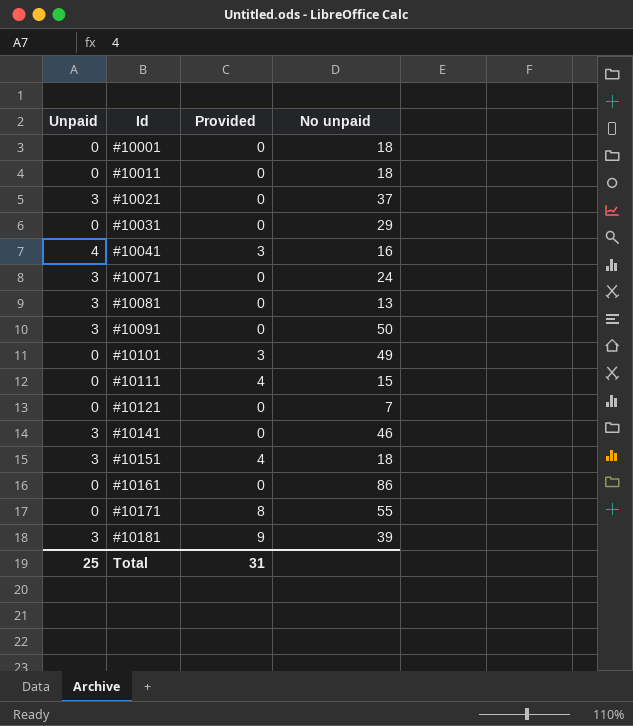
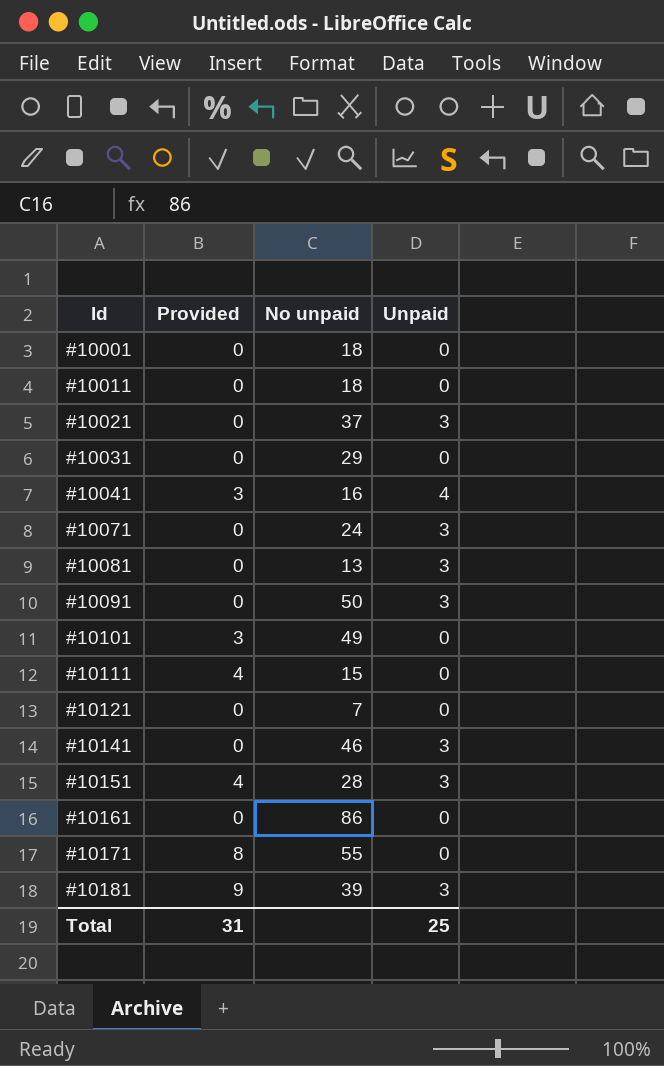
column Unpaid | position: 1 -> 4
#10151 | No unpaid: 18 -> 28

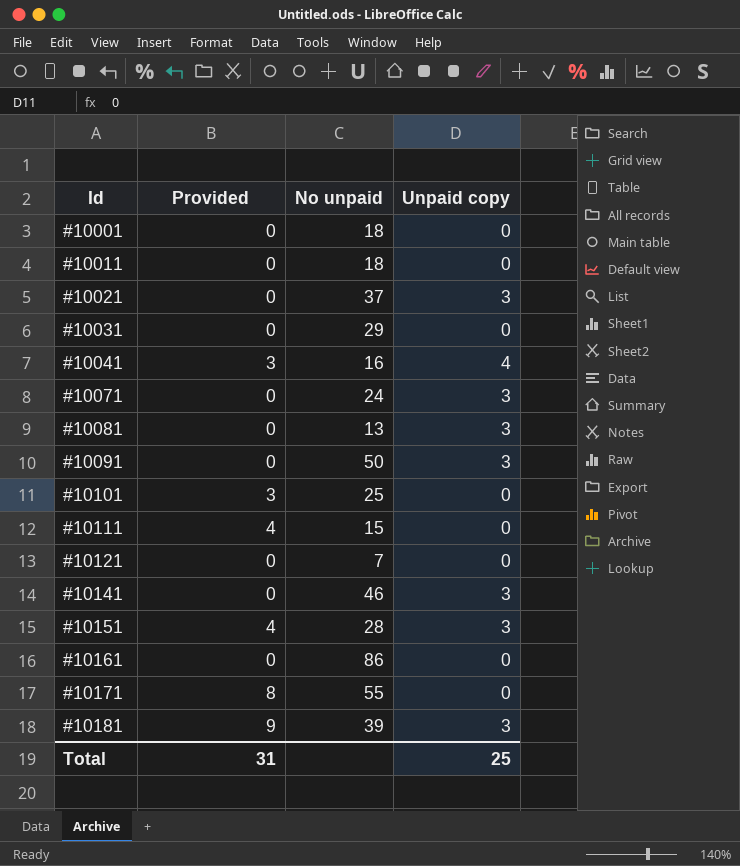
column name: Unpaid -> Unpaid copy
#10101 | No unpaid: 49 -> 25

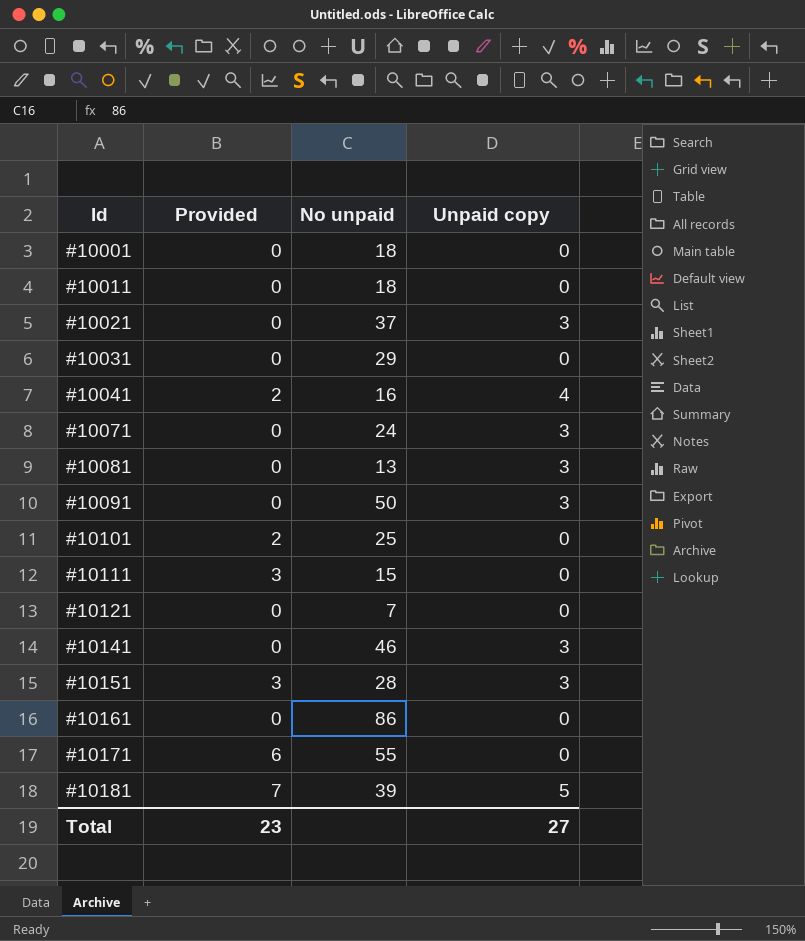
#10041 | Provided: 3 -> 2
#10101 | Provided: 3 -> 2
#10111 | Provided: 4 -> 3
#10151 | Provided: 4 -> 3
#10171 | Provided: 8 -> 6
#10181 | Provided: 9 -> 7
#10181 | Unpaid copy: 3 -> 5
Total | Provided: 31 -> 23
Total | Unpaid copy: 25 -> 27

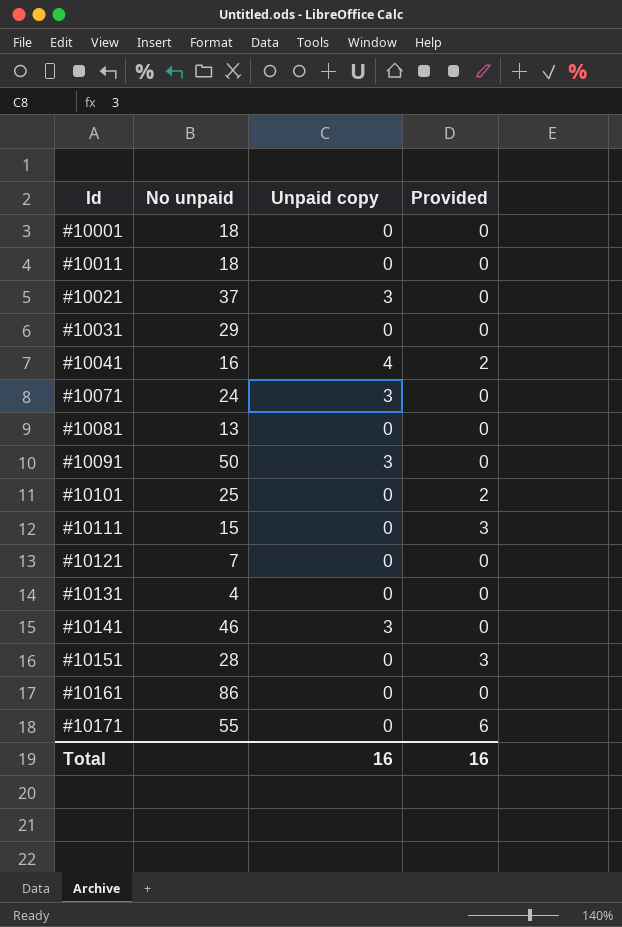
column Provided | position: 2 -> 4
row #10181: 7 | 39 | 5 -> none
#10081 | Unpaid copy: 3 -> 0
row #10131: none -> 4 | 0 | 0
#10151 | Unpaid copy: 3 -> 0
Total | Unpaid copy: 27 -> 16
Total | Provided: 23 -> 16

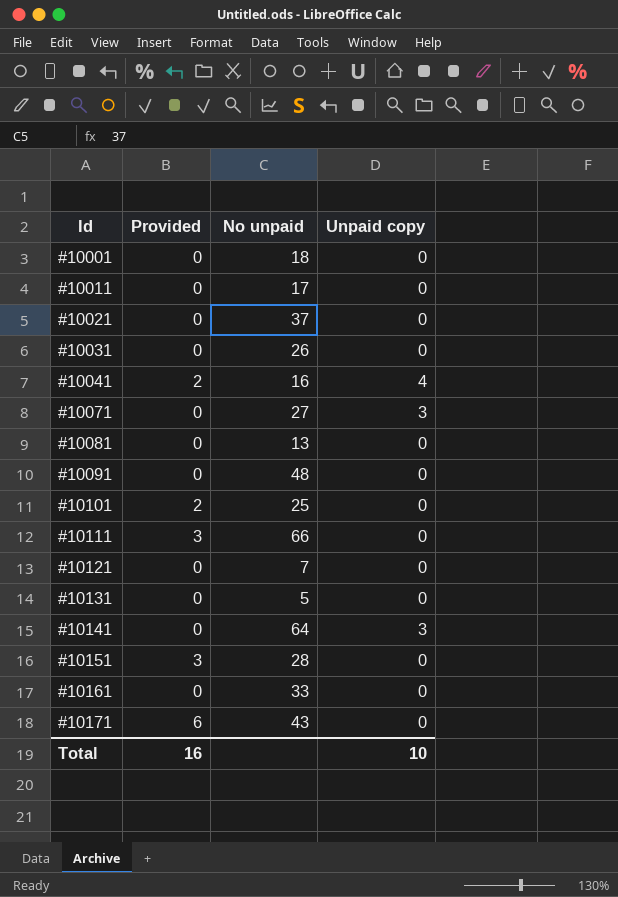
column Provided | position: 4 -> 2
#10011 | No unpaid: 18 -> 17
#10021 | Unpaid copy: 3 -> 0
#10031 | No unpaid: 29 -> 26
#10071 | No unpaid: 24 -> 27
#10091 | No unpaid: 50 -> 48
#10091 | Unpaid copy: 3 -> 0
#10111 | No unpaid: 15 -> 66
#10131 | No unpaid: 4 -> 5
#10141 | No unpaid: 46 -> 64
#10161 | No unpaid: 86 -> 33
#10171 | No unpaid: 55 -> 43
Total | Unpaid copy: 16 -> 10

